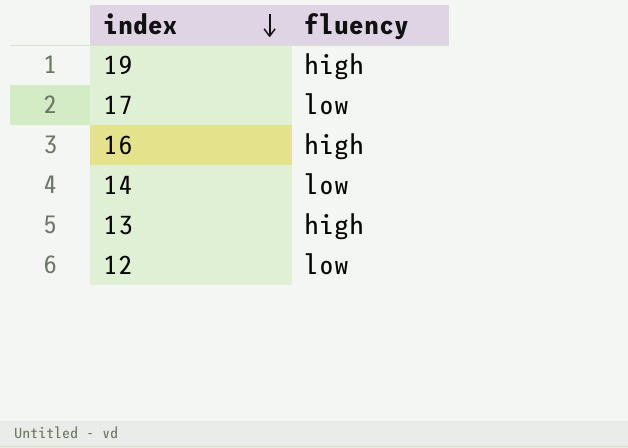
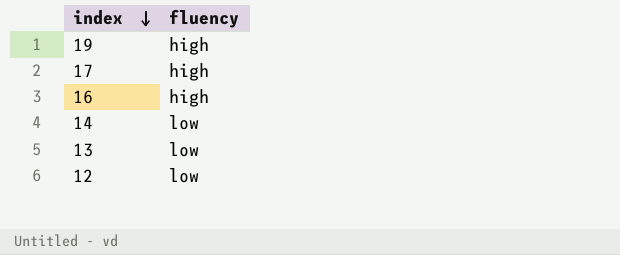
17 | fluency: low -> high
13 | fluency: high -> low

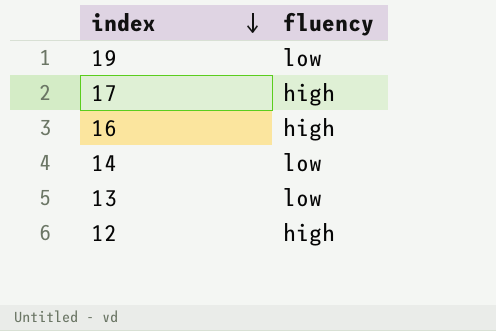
19 | fluency: high -> low
12 | fluency: low -> high

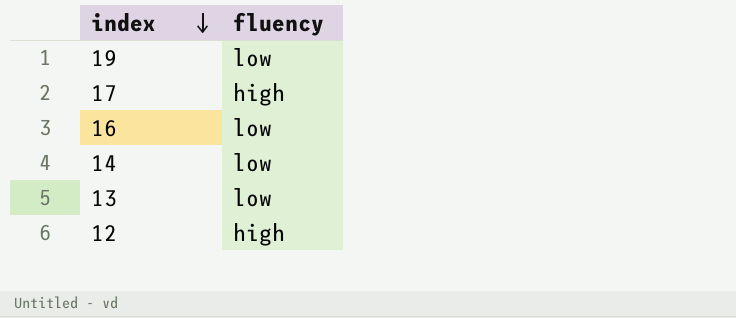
16 | fluency: high -> low

